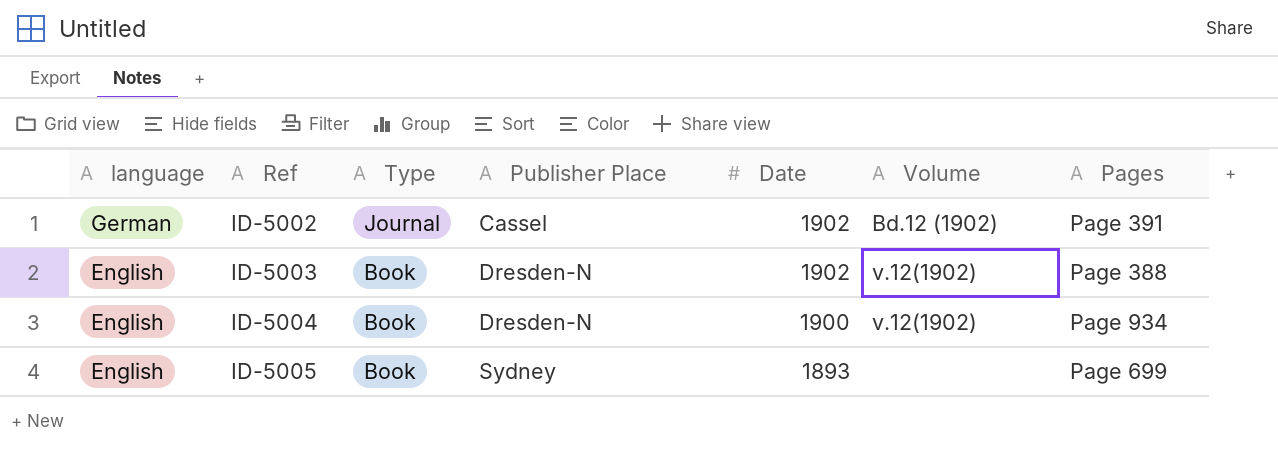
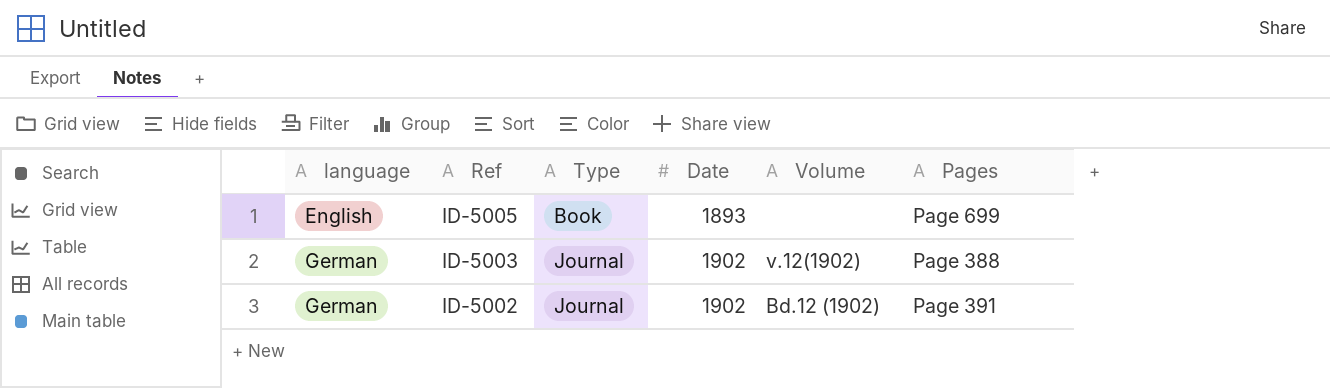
row order: language descending -> language ascending
column Publisher Place | position: 4 -> none
row ID-5004: English | Book | Dresden-N | 1900 | v.12(1902) | Page 934 -> none
ID-5003 | language: English -> German
ID-5003 | Type: Book -> Journal

